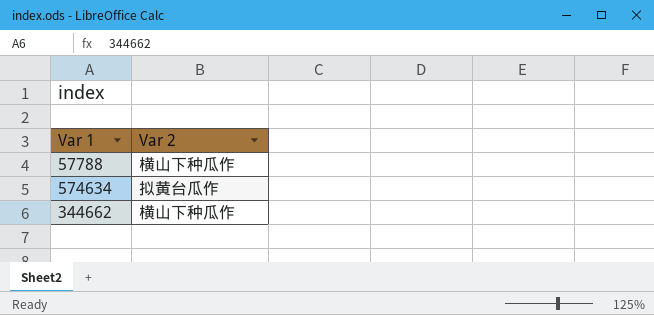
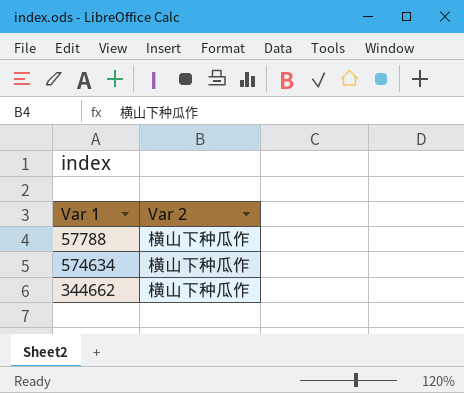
574634 | Var 2: 拟黄台瓜作 -> 横山下种瓜作

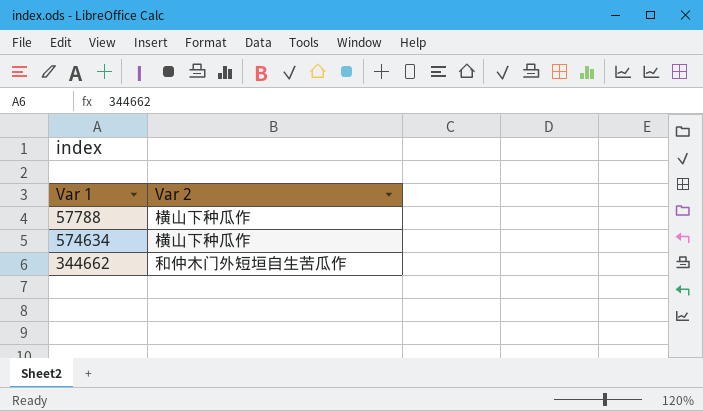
344662 | Var 2: 横山下种瓜作 -> 和仲木门外短垣自生苦瓜作

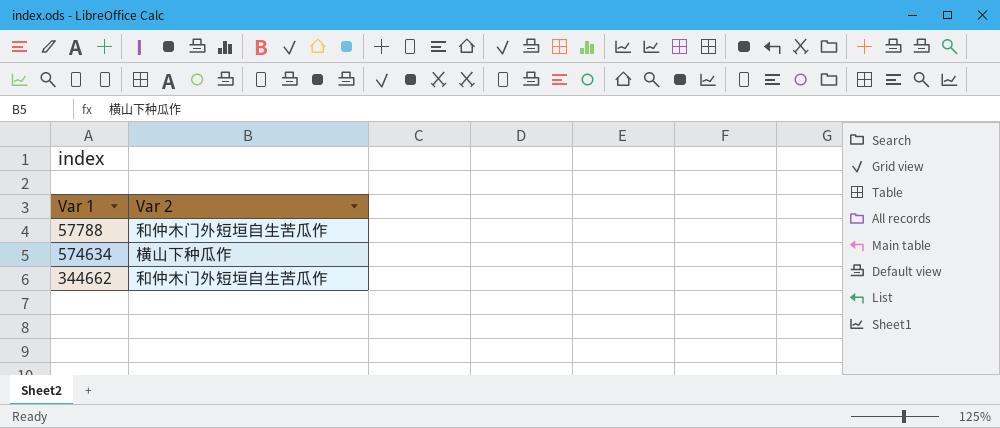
57788 | Var 2: 横山下种瓜作 -> 和仲木门外短垣自生苦瓜作

